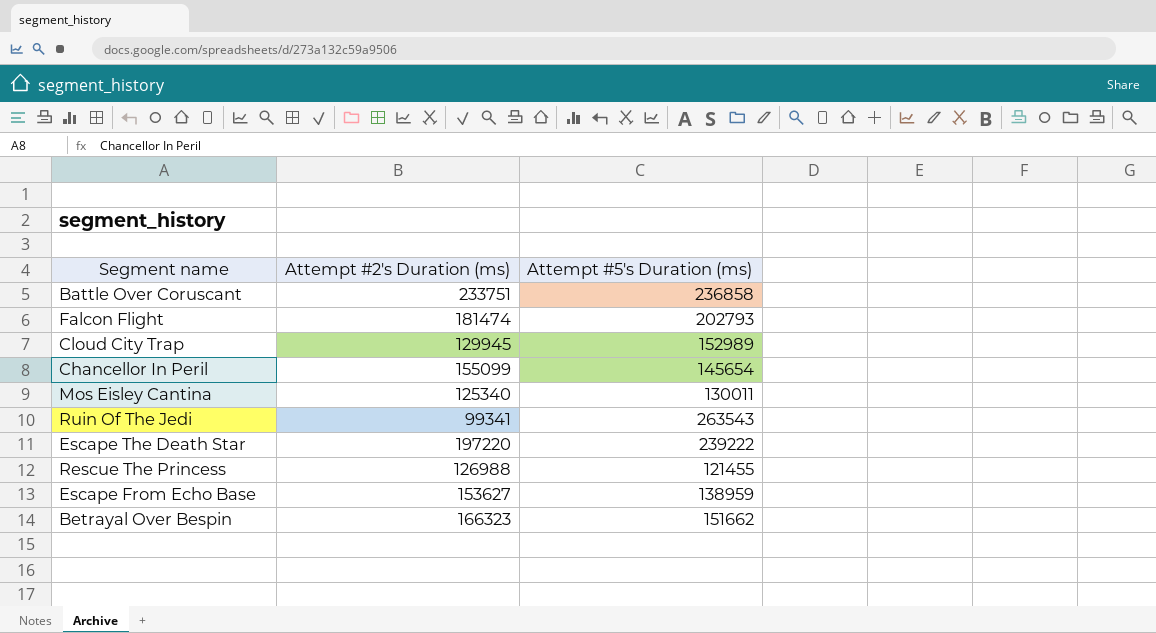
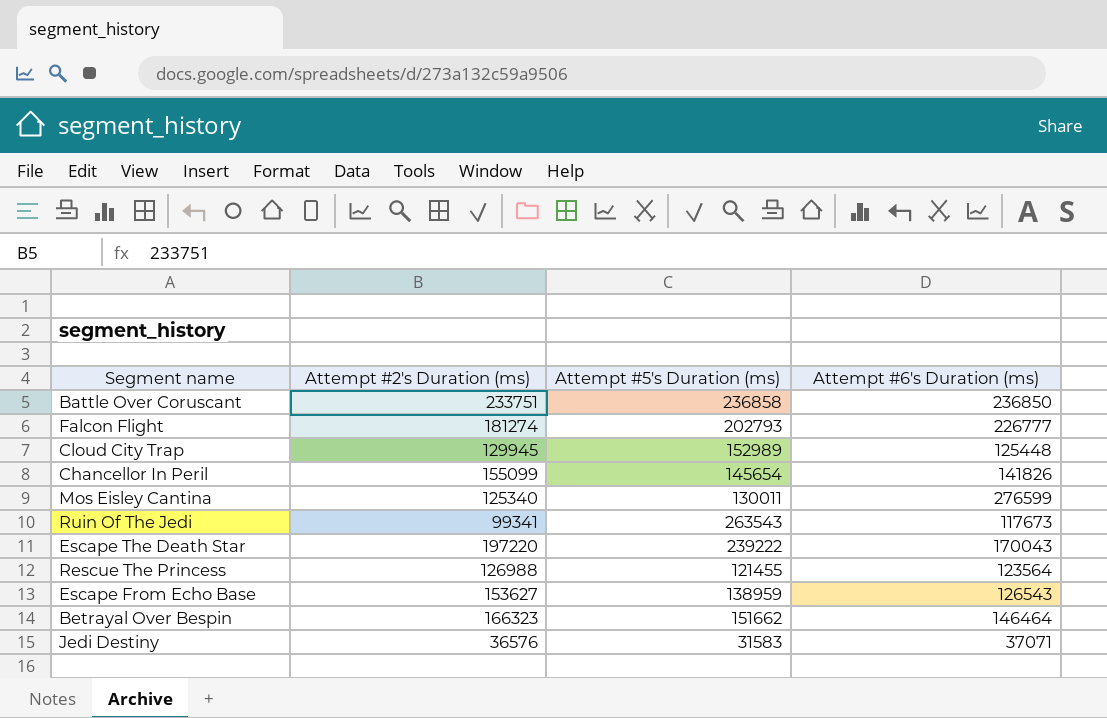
column Attempt #6's Duration (ms) | position: none -> 4
Falcon Flight | Attempt #2's Duration (ms): 181474 -> 181274
row Jedi Destiny: none -> 36576 | 31583 | 37071

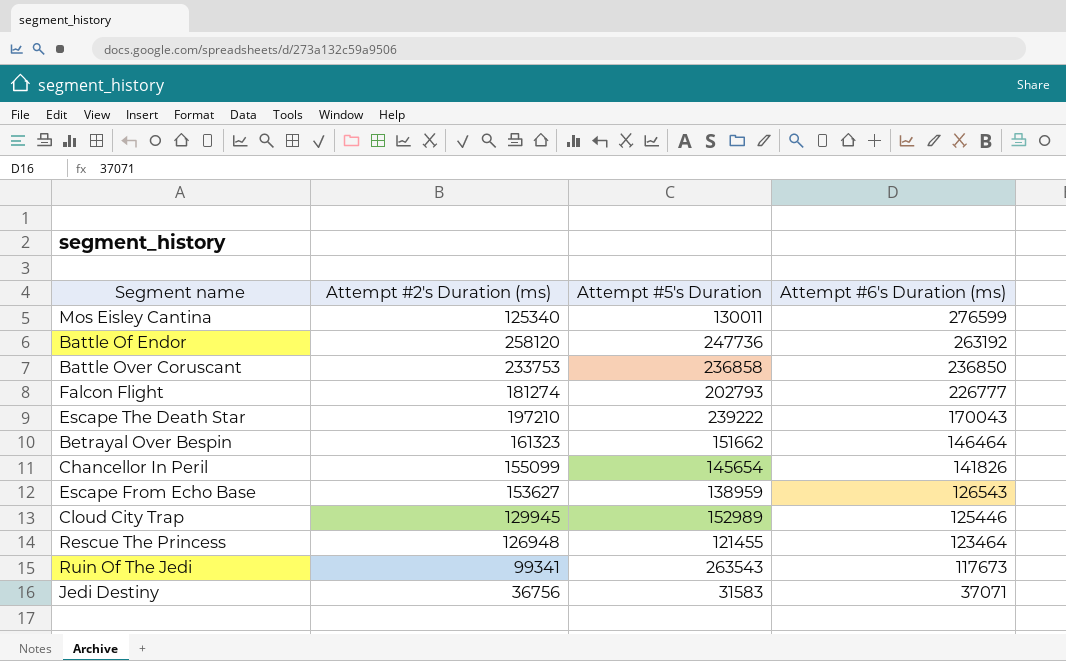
row order: none -> Attempt #6's Duration (ms) descending
column name: Attempt #5's Duration (ms) -> Attempt #5's Duration
row Battle Of Endor: none -> 258120 | 247736 | 263192
Battle Over Coruscant | Attempt #2's Duration (ms): 233751 -> 233753
Escape The Death Star | Attempt #2's Duration (ms): 197220 -> 197210
Betrayal Over Bespin | Attempt #2's Duration (ms): 166323 -> 161323
Cloud City Trap | Attempt #6's Duration (ms): 125448 -> 125446
Rescue The Princess | Attempt #2's Duration (ms): 126988 -> 126948
Rescue The Princess | Attempt #6's Duration (ms): 123564 -> 123464
Jedi Destiny | Attempt #2's Duration (ms): 36576 -> 36756

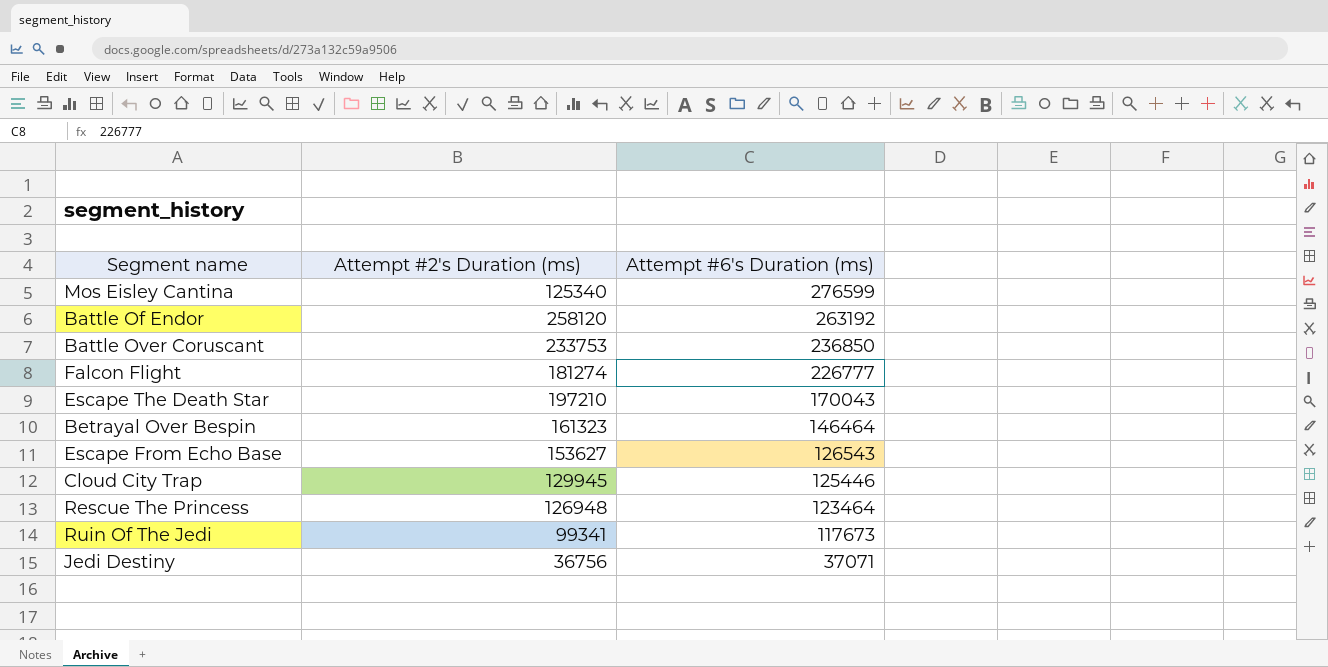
column Attempt #5's Duration | position: 3 -> none
row Chancellor In Peril: 155099 | 145654 | 141826 -> none

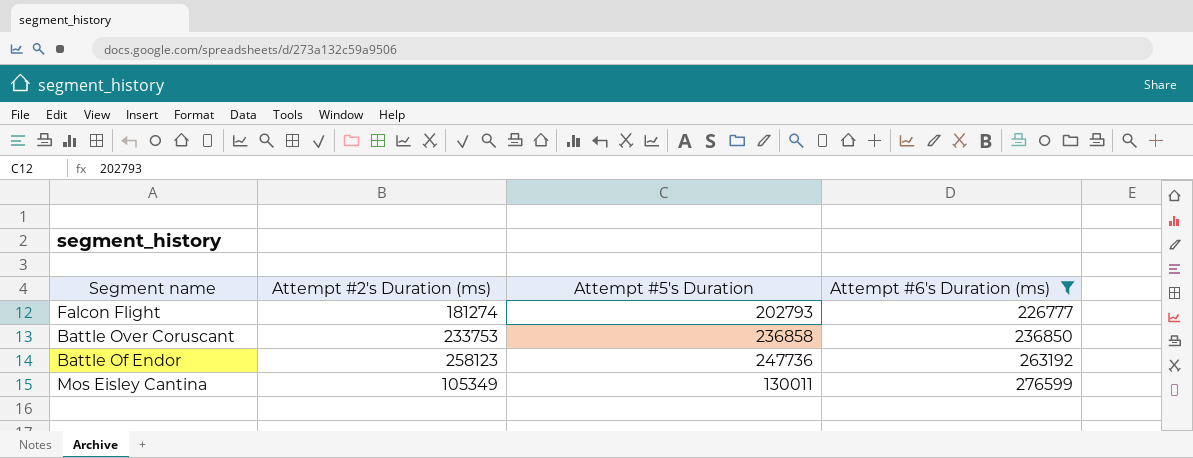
filter: none -> Attempt #6's Duration (ms) >= 226777
row order: Attempt #6's Duration (ms) descending -> Attempt #6's Duration (ms) ascending
column Attempt #5's Duration | position: none -> 3
Battle Of Endor | Attempt #2's Duration (ms): 258120 -> 258123
Mos Eisley Cantina | Attempt #2's Duration (ms): 125340 -> 105349

